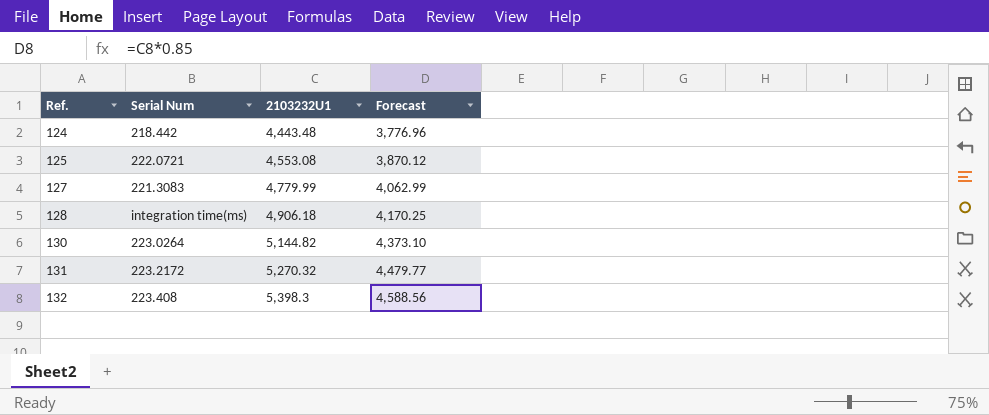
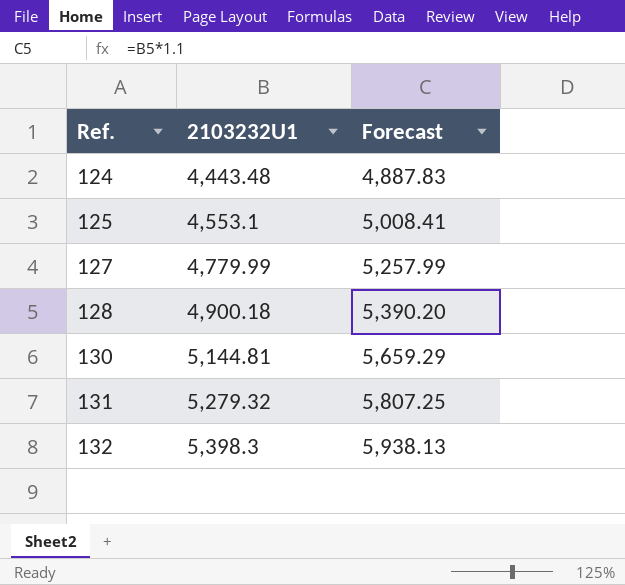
column Serial Num | position: 2 -> none
column Forecast | formula: [2103232U1] * 0.85 -> [2103232U1] * 1.1
125 | 2103232U1: 4,553.08 -> 4,553.1
128 | 2103232U1: 4,906.18 -> 4,900.18
130 | 2103232U1: 5,144.82 -> 5,144.81
131 | 2103232U1: 5,270.32 -> 5,279.32

